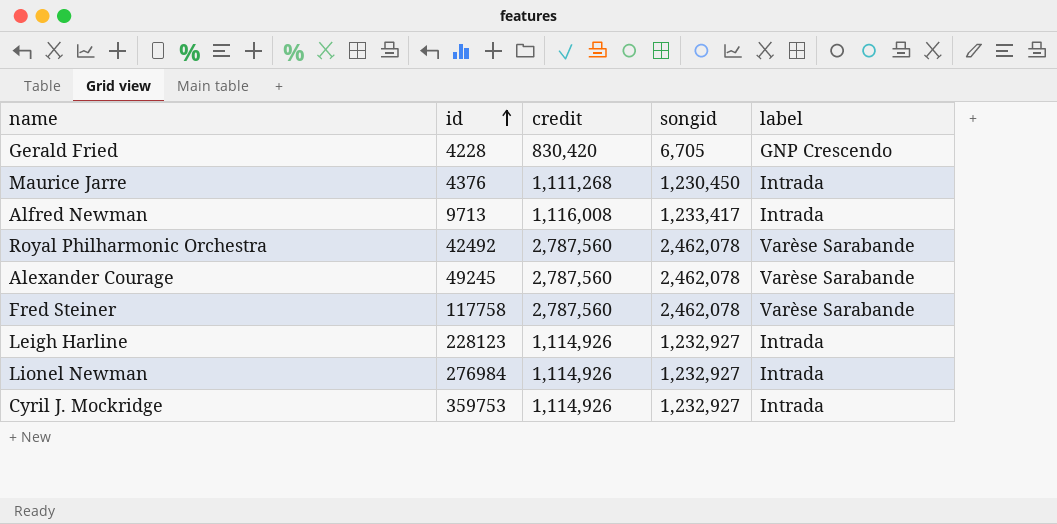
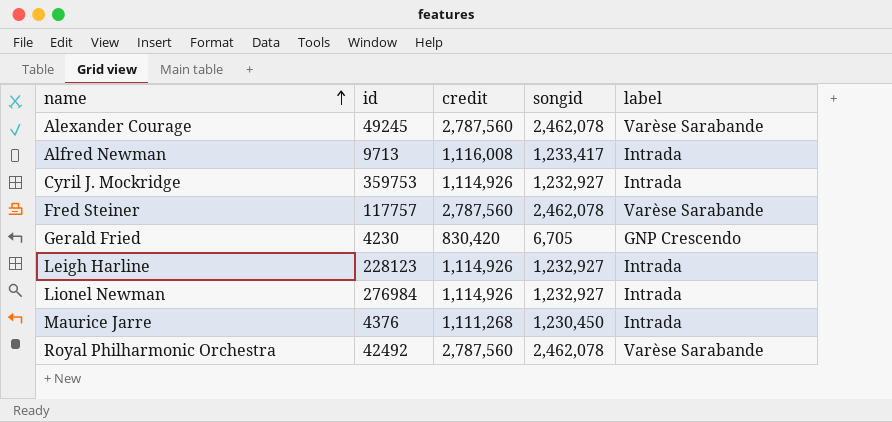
row order: id ascending -> name ascending
Fred Steiner | id: 117758 -> 117757
Gerald Fried | id: 4228 -> 4230

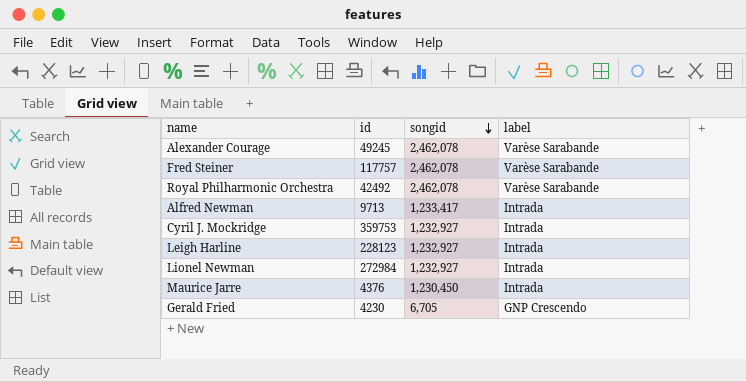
row order: name ascending -> songid descending
column credit | position: 3 -> none
Lionel Newman | id: 276984 -> 272984

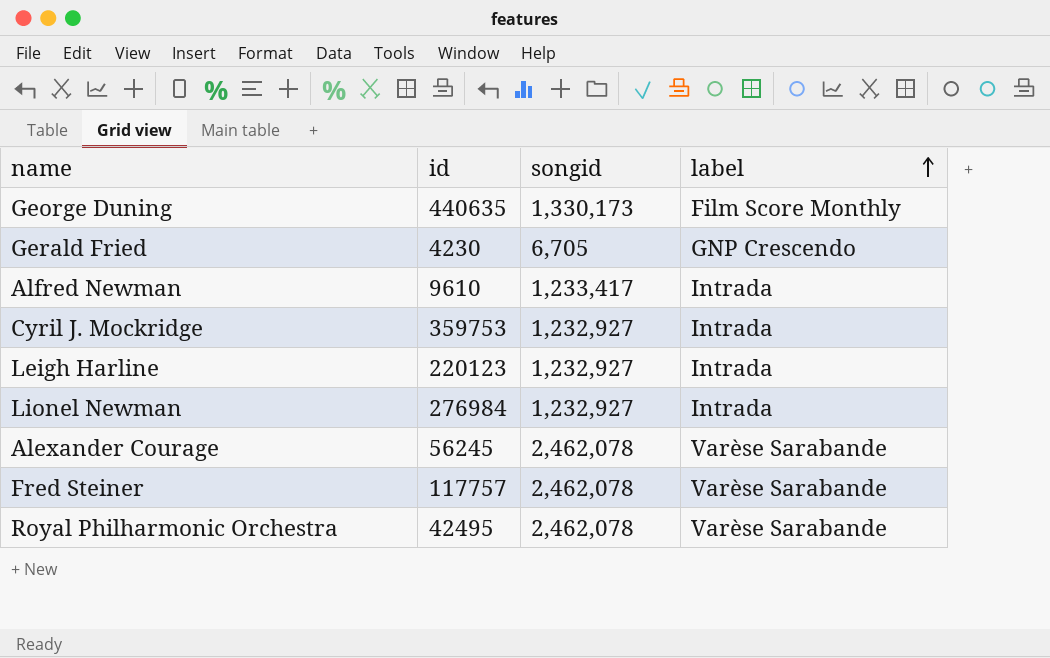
row order: songid descending -> label ascending
row Maurice Jarre: 4376 | 1,230,450 | Intrada -> none
row George Duning: none -> 440635 | 1,330,173 | Film Score Monthly
Alfred Newman | id: 9713 -> 9610
Leigh Harline | id: 228123 -> 220123
Lionel Newman | id: 272984 -> 276984
Alexander Courage | id: 49245 -> 56245
Royal Philharmonic Orchestra | id: 42492 -> 42495

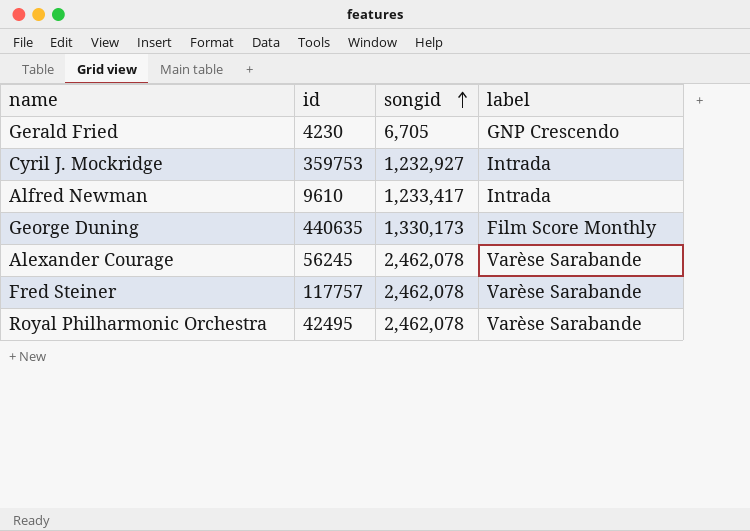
row order: label ascending -> songid ascending
row Leigh Harline: 220123 | 1,232,927 | Intrada -> none
row Lionel Newman: 276984 | 1,232,927 | Intrada -> none

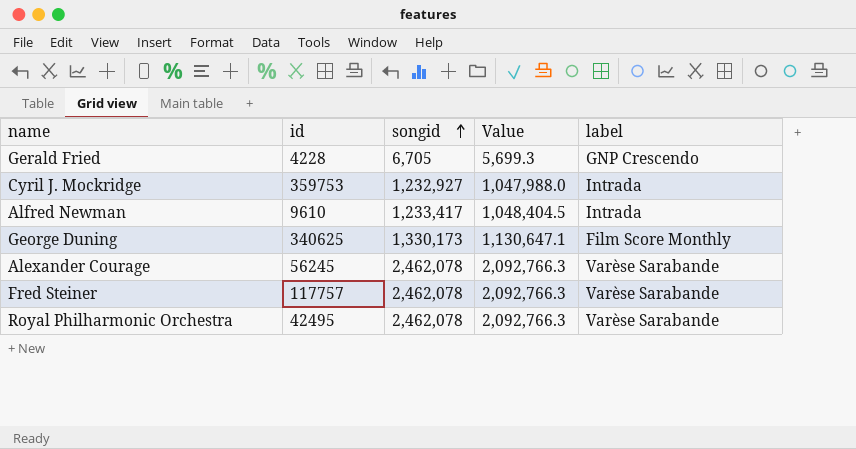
column Value | formula: none -> [songid] * 0.85
Gerald Fried | id: 4230 -> 4228
George Duning | id: 440635 -> 340625

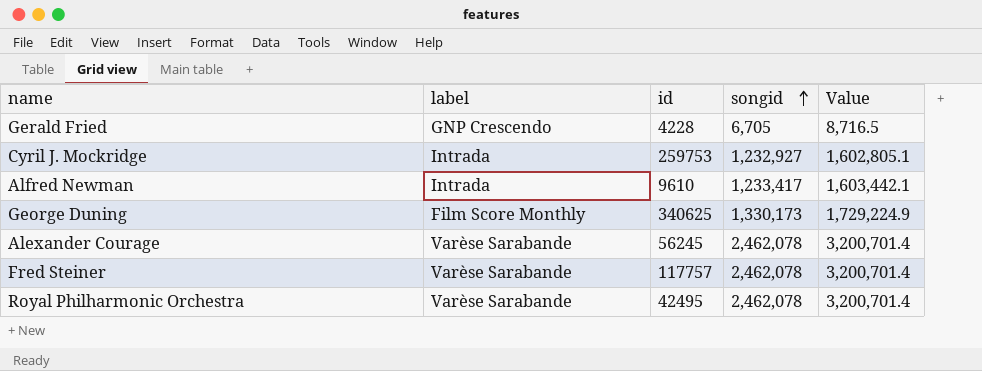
column label | position: 5 -> 2
column Value | formula: [songid] * 0.85 -> [songid] * 1.3
Cyril J. Mockridge | id: 359753 -> 259753

